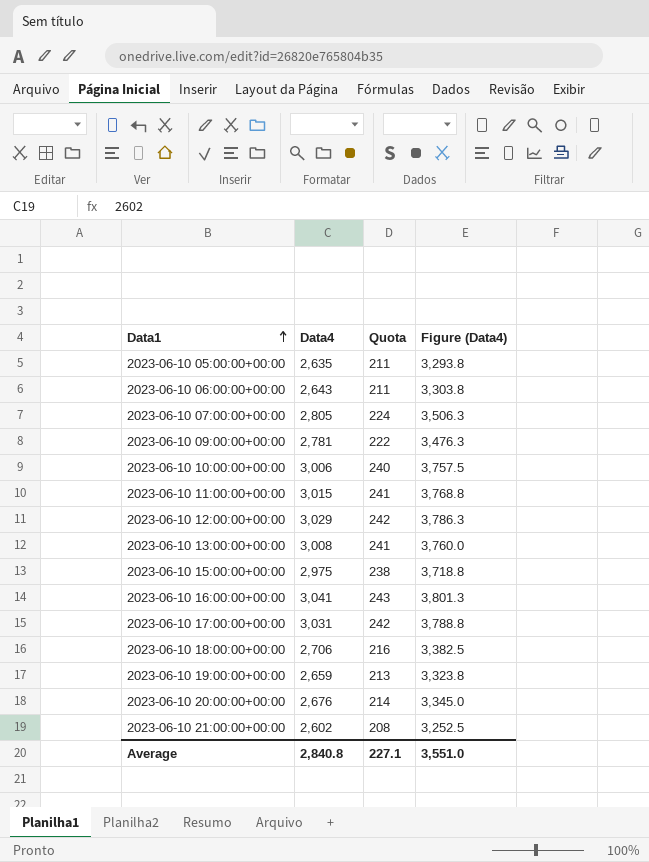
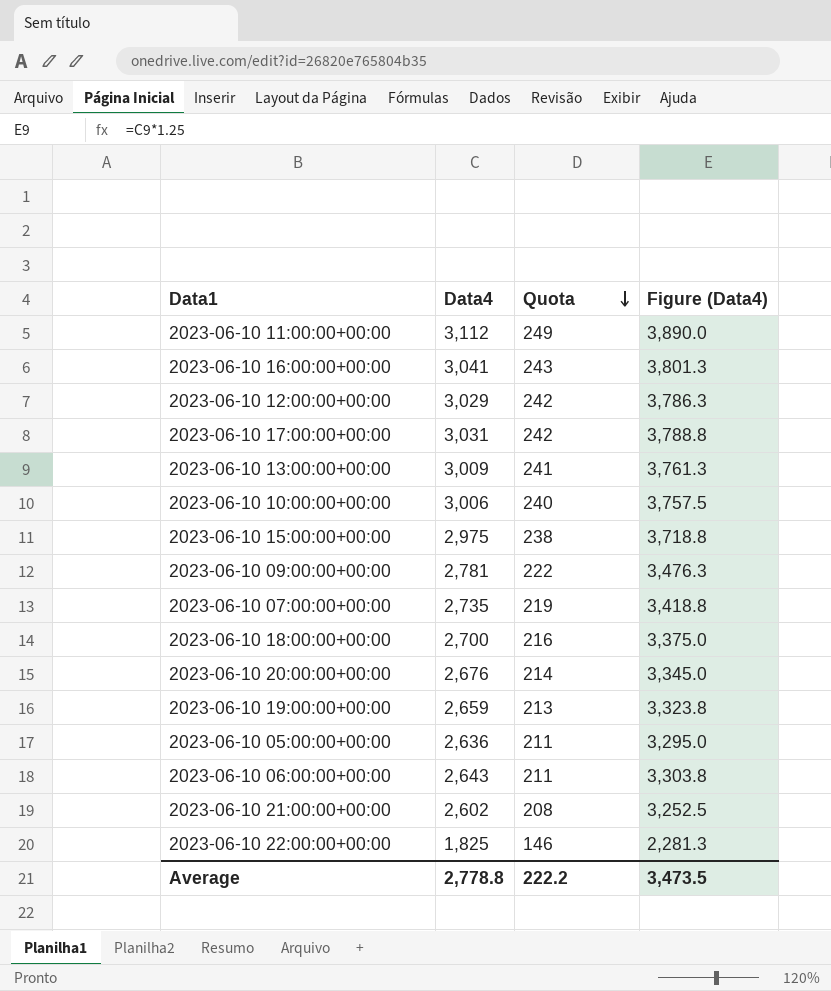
row order: Data1 ascending -> Quota descending
2023-06-10 11:00:00+00:00 | Data4: 3,015 -> 3,112
2023-06-10 11:00:00+00:00 | Quota: 241 -> 249
2023-06-10 11:00:00+00:00 | Figure (Data4): 3,768.8 -> 3,890.0
2023-06-10 13:00:00+00:00 | Data4: 3,008 -> 3,009
2023-06-10 13:00:00+00:00 | Figure (Data4): 3,760.0 -> 3,761.3
2023-06-10 07:00:00+00:00 | Data4: 2,805 -> 2,735
2023-06-10 07:00:00+00:00 | Quota: 224 -> 219
2023-06-10 07:00:00+00:00 | Figure (Data4): 3,506.3 -> 3,418.8
2023-06-10 18:00:00+00:00 | Data4: 2,706 -> 2,700
2023-06-10 18:00:00+00:00 | Figure (Data4): 3,382.5 -> 3,375.0
2023-06-10 05:00:00+00:00 | Data4: 2,635 -> 2,636
2023-06-10 05:00:00+00:00 | Figure (Data4): 3,293.8 -> 3,295.0
row 2023-06-10 22:00:00+00:00: none -> 1,825 | 146 | 2,281.3
Average | Data4: 2,840.8 -> 2,778.8
Average | Quota: 227.1 -> 222.2
Average | Figure (Data4): 3,551.0 -> 3,473.5

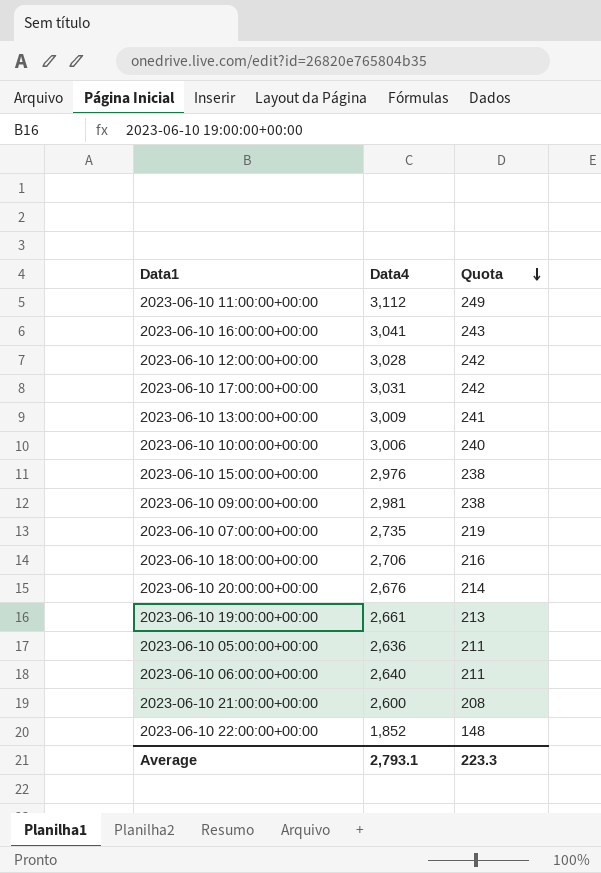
column Figure (Data4) | formula: [Data4] * 1.25 -> none
2023-06-10 12:00:00+00:00 | Data4: 3,029 -> 3,028
2023-06-10 15:00:00+00:00 | Data4: 2,975 -> 2,976
2023-06-10 09:00:00+00:00 | Data4: 2,781 -> 2,981
2023-06-10 09:00:00+00:00 | Quota: 222 -> 238
2023-06-10 18:00:00+00:00 | Data4: 2,700 -> 2,706
2023-06-10 19:00:00+00:00 | Data4: 2,659 -> 2,661
2023-06-10 06:00:00+00:00 | Data4: 2,643 -> 2,640
2023-06-10 21:00:00+00:00 | Data4: 2,602 -> 2,600
2023-06-10 22:00:00+00:00 | Data4: 1,825 -> 1,852
2023-06-10 22:00:00+00:00 | Quota: 146 -> 148
Average | Data4: 2,778.8 -> 2,793.1
Average | Quota: 222.2 -> 223.3

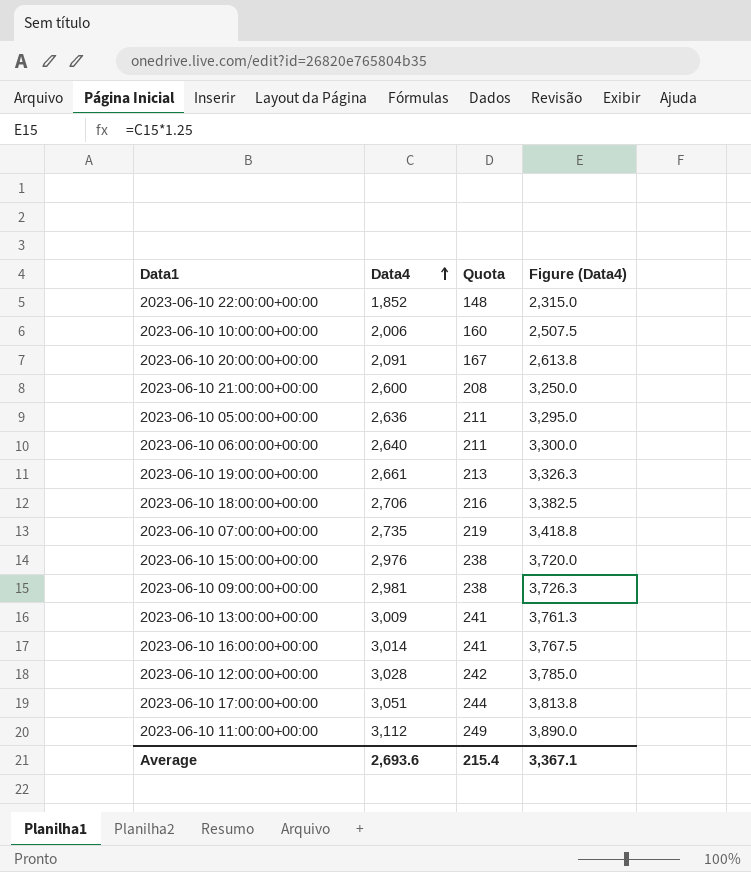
row order: Quota descending -> Data4 ascending
column Figure (Data4) | formula: none -> [Data4] * 1.25
2023-06-10 10:00:00+00:00 | Data4: 3,006 -> 2,006
2023-06-10 10:00:00+00:00 | Quota: 240 -> 160
2023-06-10 20:00:00+00:00 | Data4: 2,676 -> 2,091
2023-06-10 20:00:00+00:00 | Quota: 214 -> 167
2023-06-10 16:00:00+00:00 | Data4: 3,041 -> 3,014
2023-06-10 16:00:00+00:00 | Quota: 243 -> 241
2023-06-10 17:00:00+00:00 | Data4: 3,031 -> 3,051
2023-06-10 17:00:00+00:00 | Quota: 242 -> 244
Average | Data4: 2,793.1 -> 2,693.6
Average | Quota: 223.3 -> 215.4

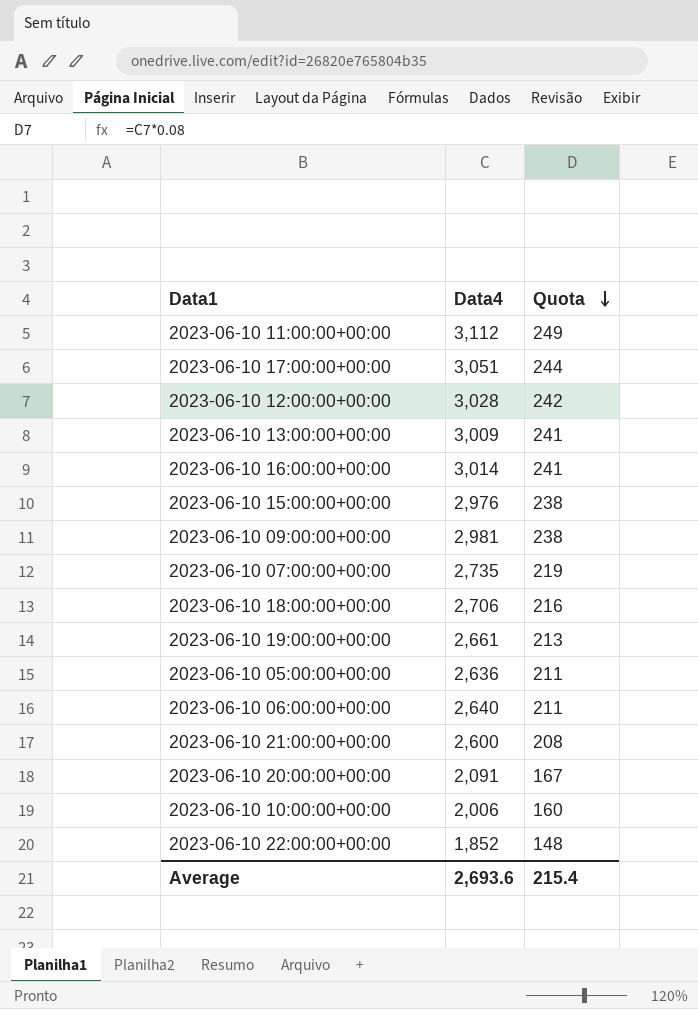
row order: Data4 ascending -> Quota descending
column Figure (Data4) | formula: [Data4] * 1.25 -> none

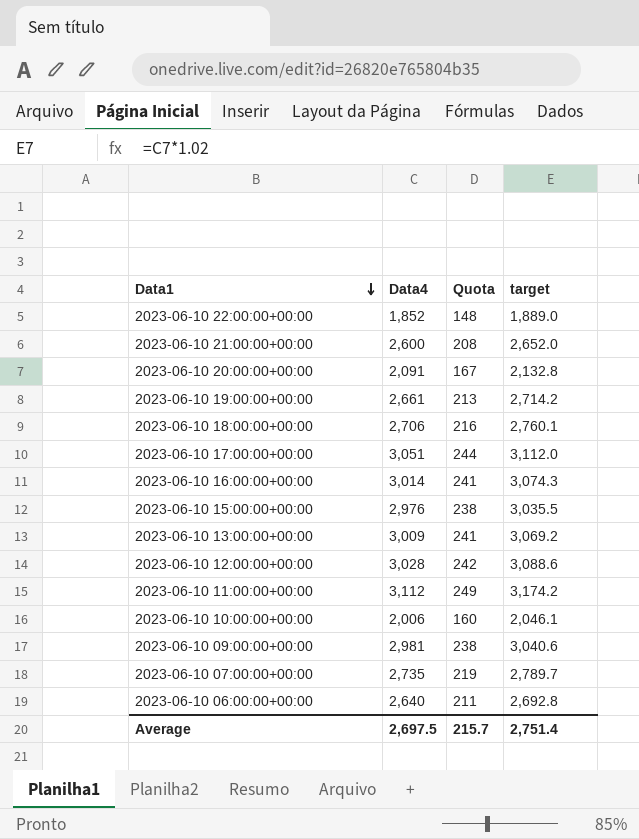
row order: Quota descending -> Data1 descending
column target | formula: none -> [Data4] * 1.02
row 2023-06-10 05:00:00+00:00: 2,636 | 211 -> none
Average | Data4: 2,693.6 -> 2,697.5
Average | Quota: 215.4 -> 215.7

